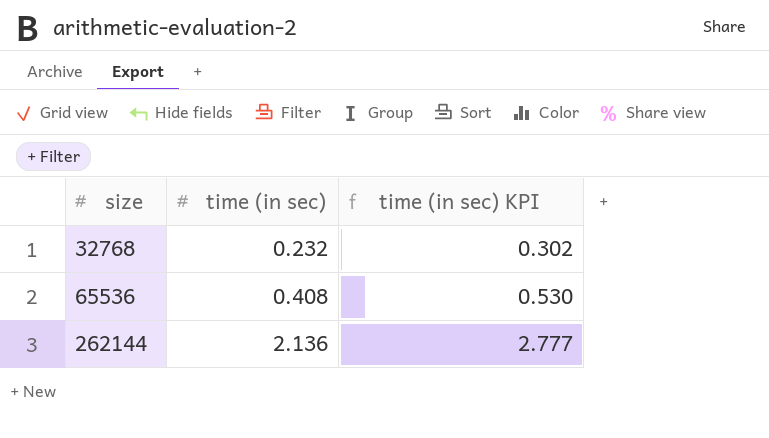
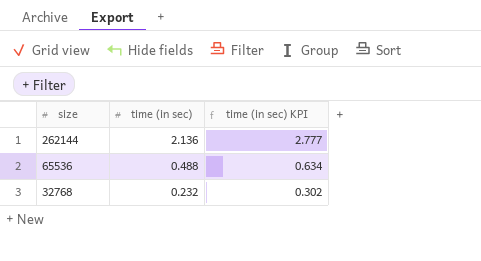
row order: size ascending -> size descending
65536 | time (in sec): 0.408 -> 0.488
65536 | time (in sec) KPI: 0.530 -> 0.634

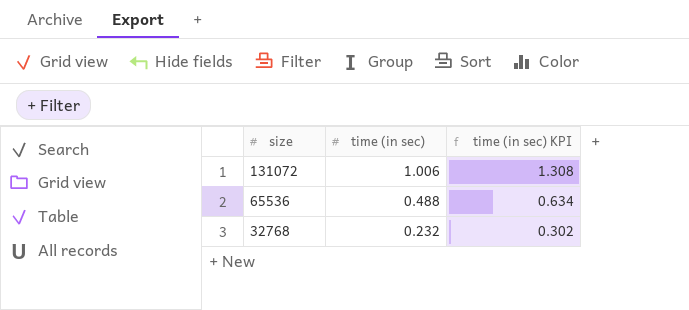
row 262144: 2.136 | 2.777 -> none
row 131072: none -> 1.006 | 1.308

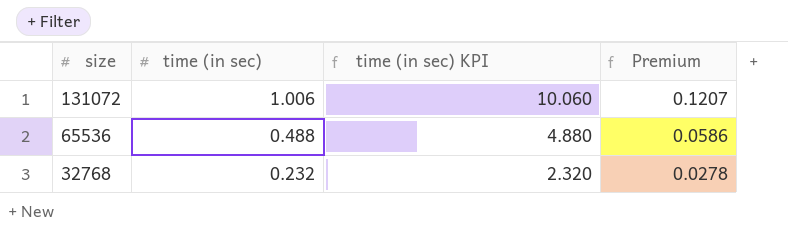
column time (in sec) KPI | formula: [time (in sec)] * 1.3 -> [time (in sec)] * 10
column Premium | formula: none -> [time (in sec)] * 0.12

